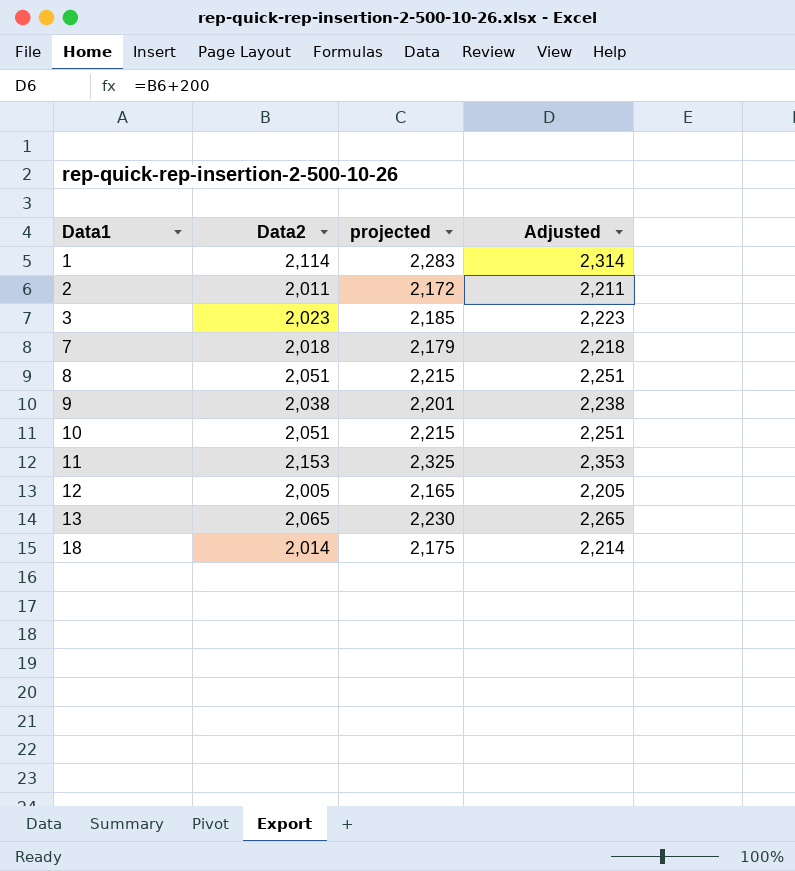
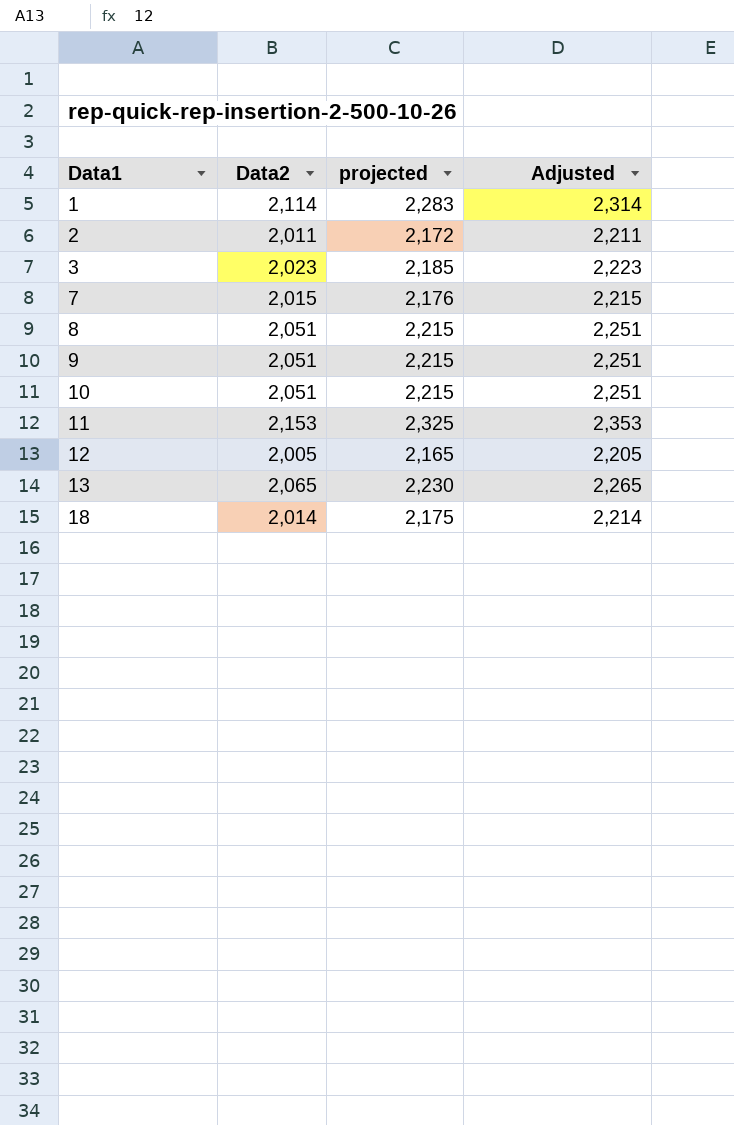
7 | Data2: 2,018 -> 2,015
7 | projected: 2,179 -> 2,176
7 | Adjusted: 2,218 -> 2,215
9 | Data2: 2,038 -> 2,051
9 | projected: 2,201 -> 2,215
9 | Adjusted: 2,238 -> 2,251

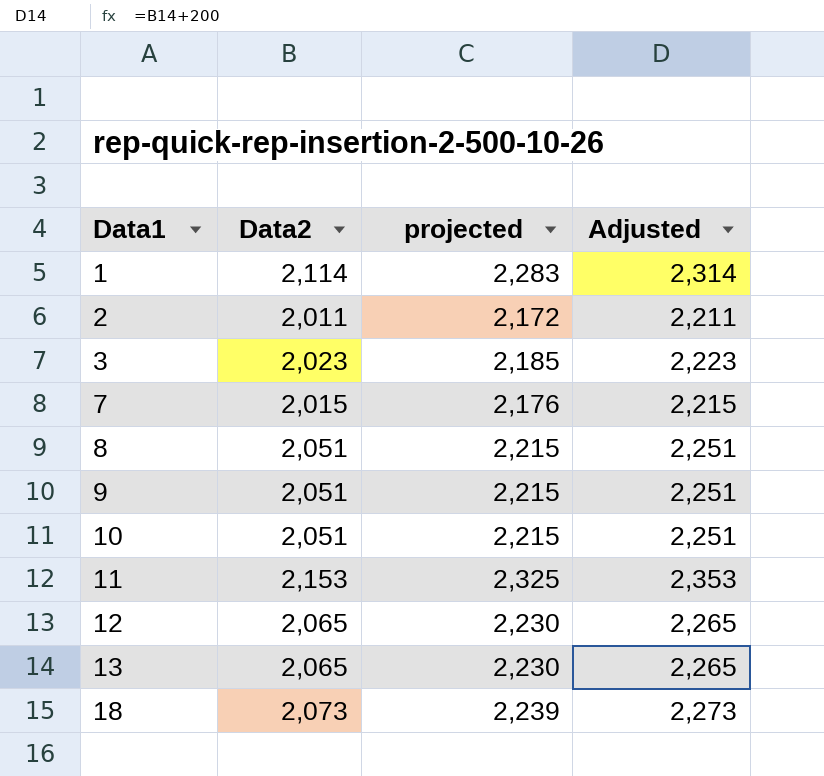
12 | Data2: 2,005 -> 2,065
12 | projected: 2,165 -> 2,230
12 | Adjusted: 2,205 -> 2,265
18 | Data2: 2,014 -> 2,073
18 | projected: 2,175 -> 2,239
18 | Adjusted: 2,214 -> 2,273

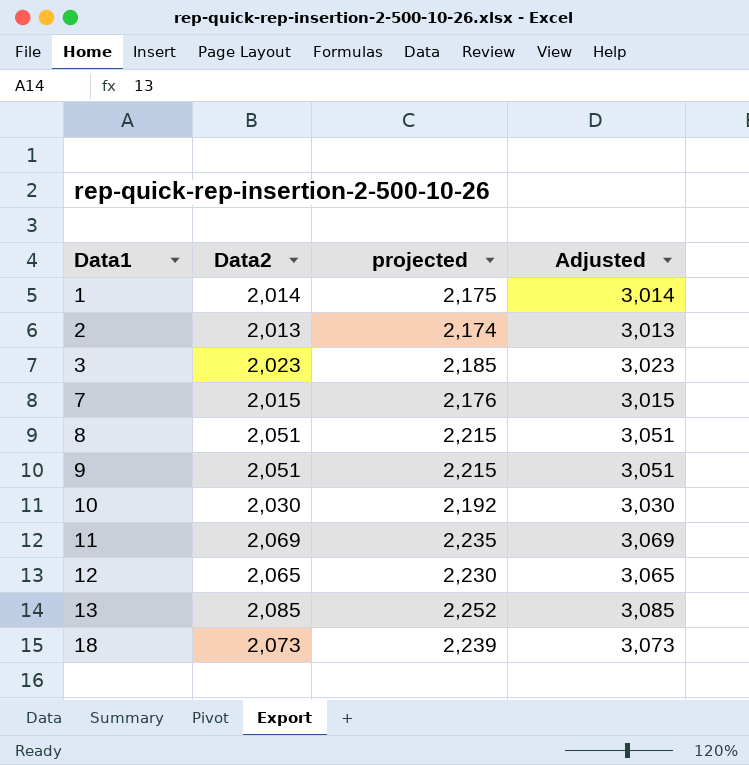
column Adjusted | formula: [Data2] + 200 -> [Data2] + 1000
1 | Data2: 2,114 -> 2,014
1 | projected: 2,283 -> 2,175
2 | Data2: 2,011 -> 2,013
2 | projected: 2,172 -> 2,174
10 | Data2: 2,051 -> 2,030
10 | projected: 2,215 -> 2,192
11 | Data2: 2,153 -> 2,069
11 | projected: 2,325 -> 2,235
13 | Data2: 2,065 -> 2,085
13 | projected: 2,230 -> 2,252

